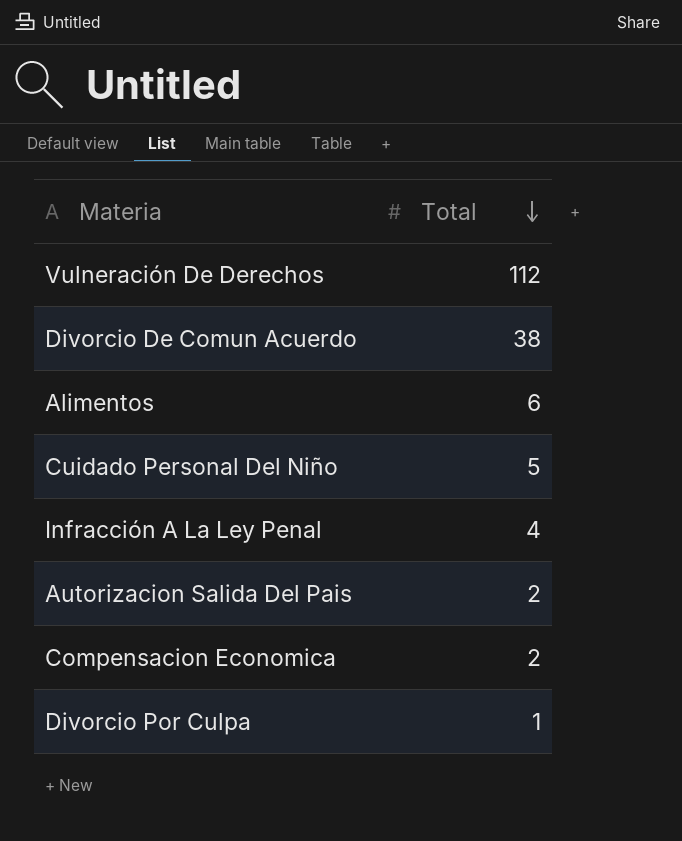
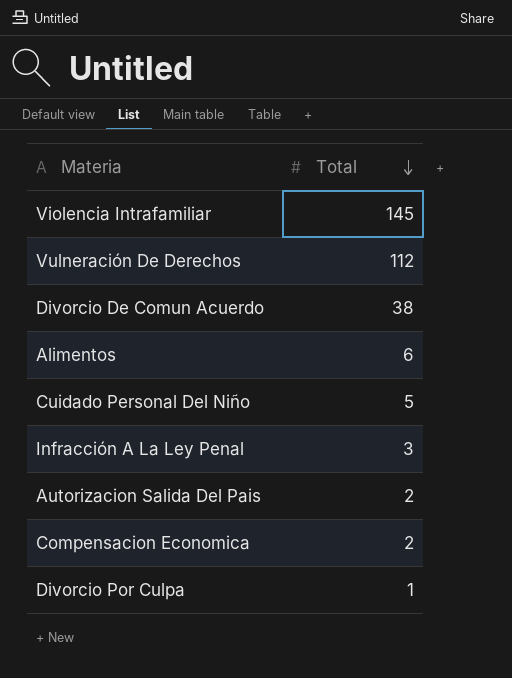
row Violencia Intrafamiliar: none -> 145
Infracción A La Ley Penal | Total: 4 -> 3

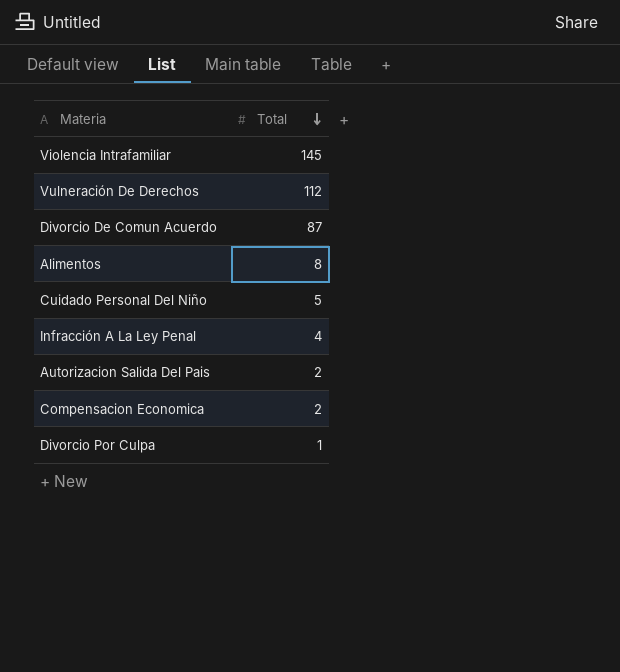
Divorcio De Comun Acuerdo | Total: 38 -> 87
Alimentos | Total: 6 -> 8
Infracción A La Ley Penal | Total: 3 -> 4

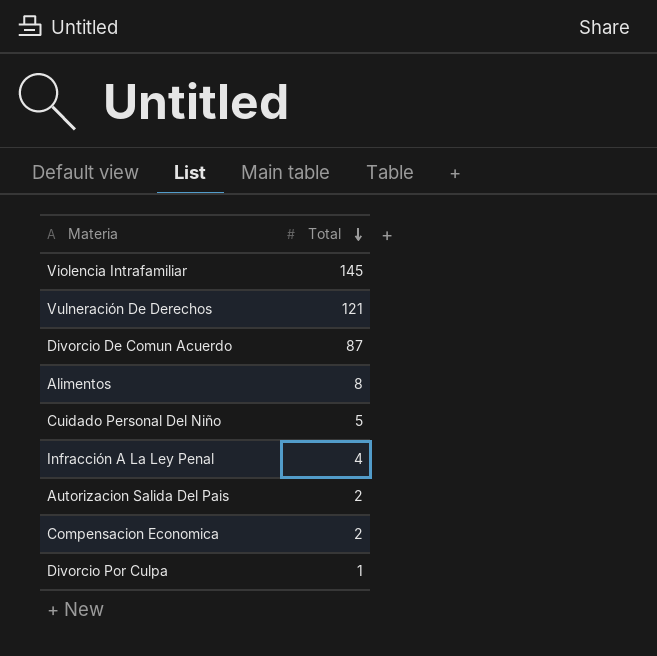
Vulneración De Derechos | Total: 112 -> 121

